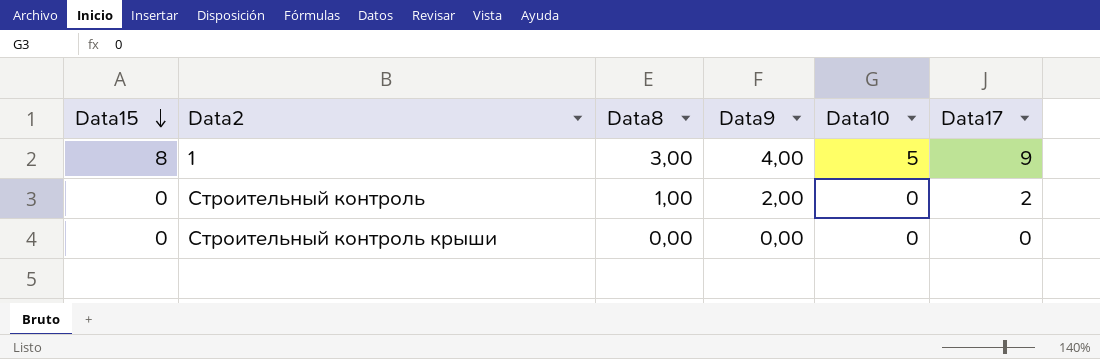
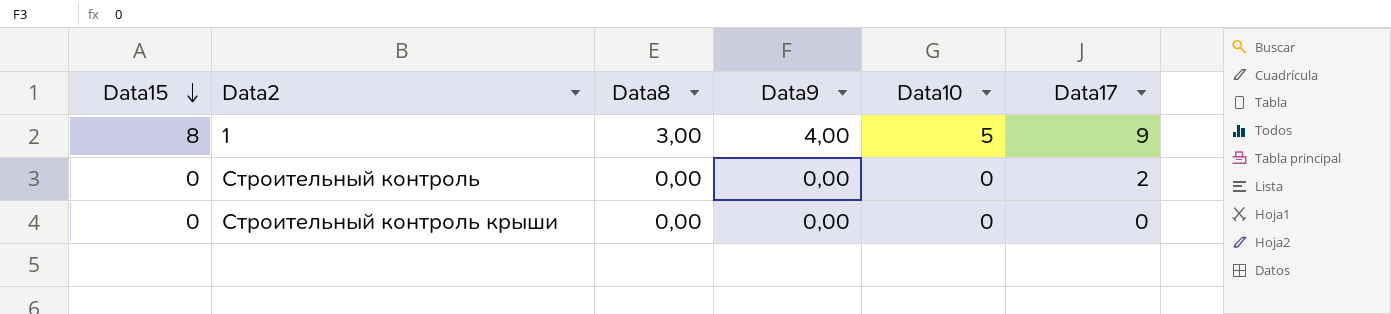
Строительный контроль | Data8: 1,00 -> 0,00
Строительный контроль | Data9: 2,00 -> 0,00

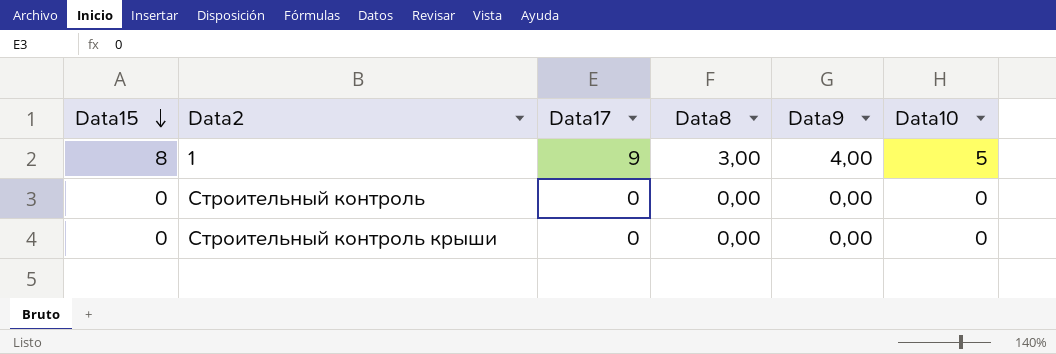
column Data17 | position: 6 -> 3
Строительный контроль | Data17: 2 -> 0

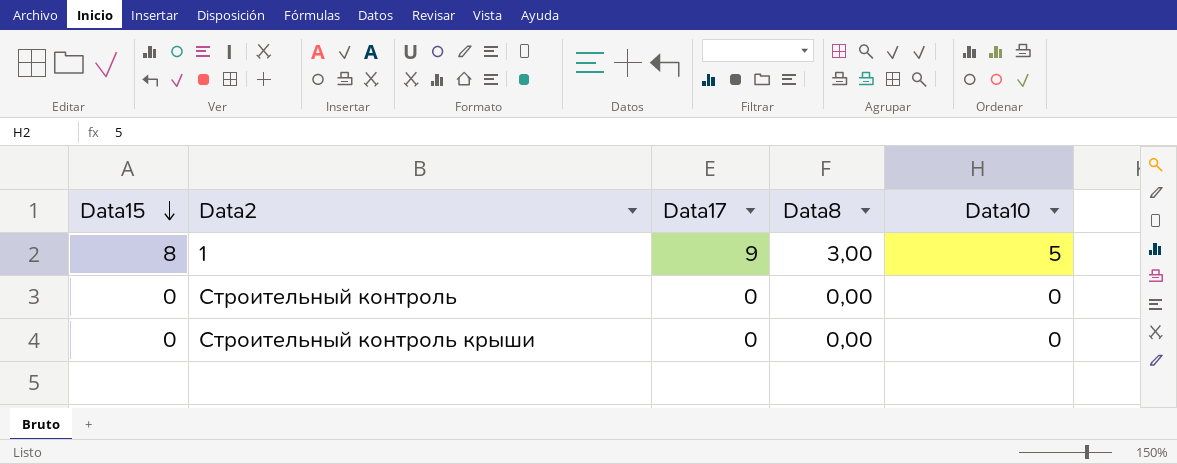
column Data9 | position: 5 -> none

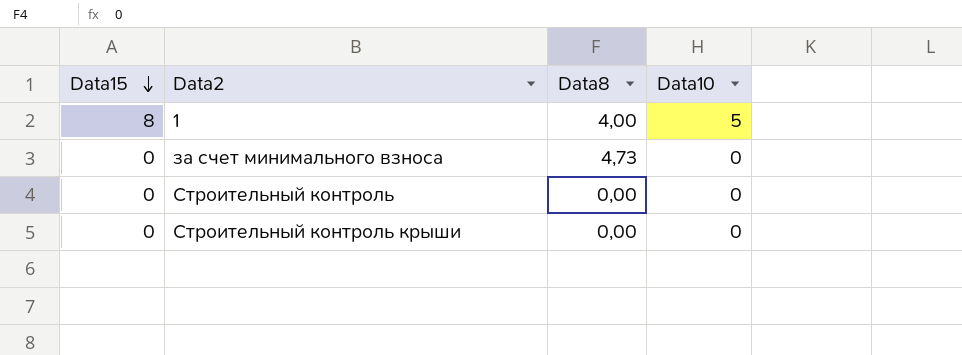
column Data17 | position: 3 -> none
1 | Data8: 3,00 -> 4,00
row за счет минимального взноса: none -> 0 | 4,73 | 0

